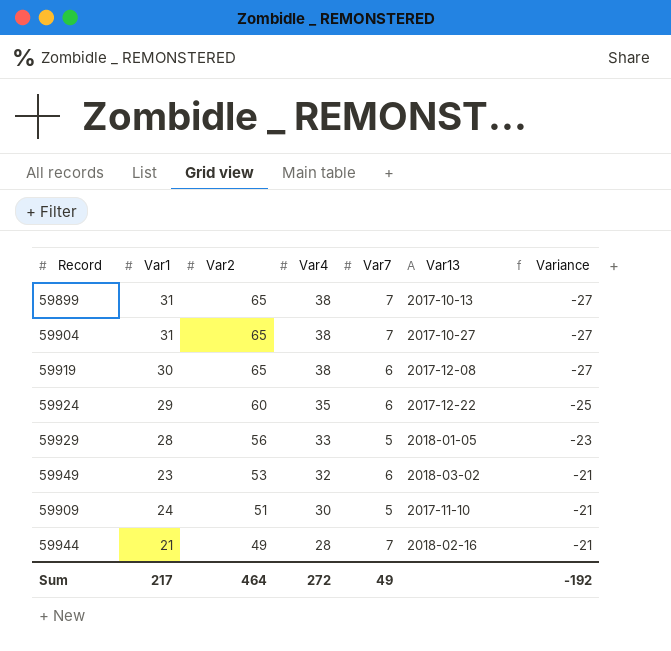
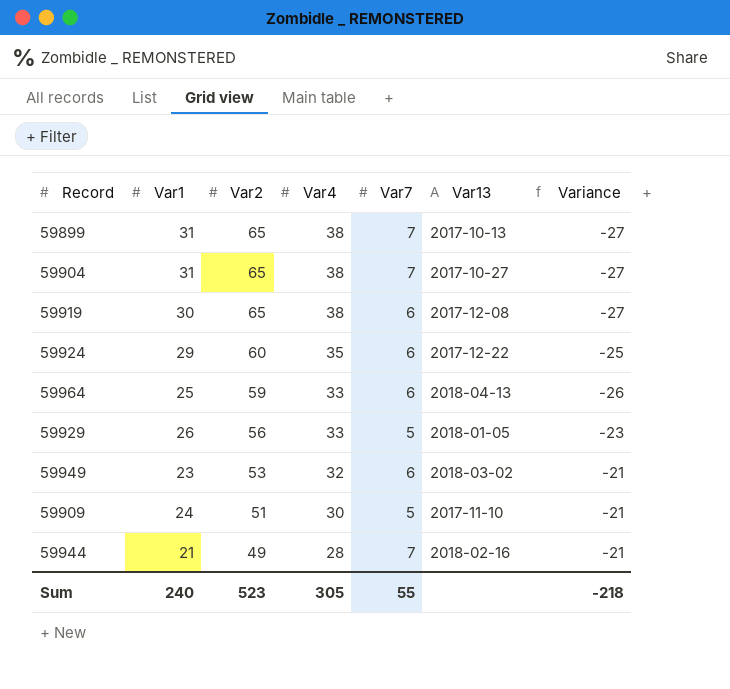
row 59964: none -> 25 | 59 | 33 | 6 | 2018-04-13 | -26
59929 | Var1: 28 -> 26
Sum | Var1: 217 -> 240
Sum | Var2: 464 -> 523
Sum | Var4: 272 -> 305
Sum | Var7: 49 -> 55
Sum | Variance: -192 -> -218

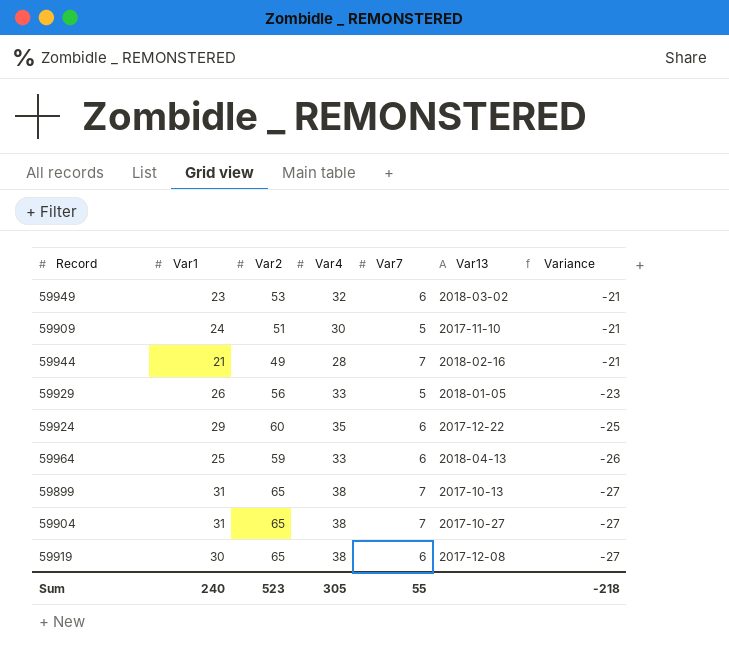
row order: Var2 descending -> Variance descending

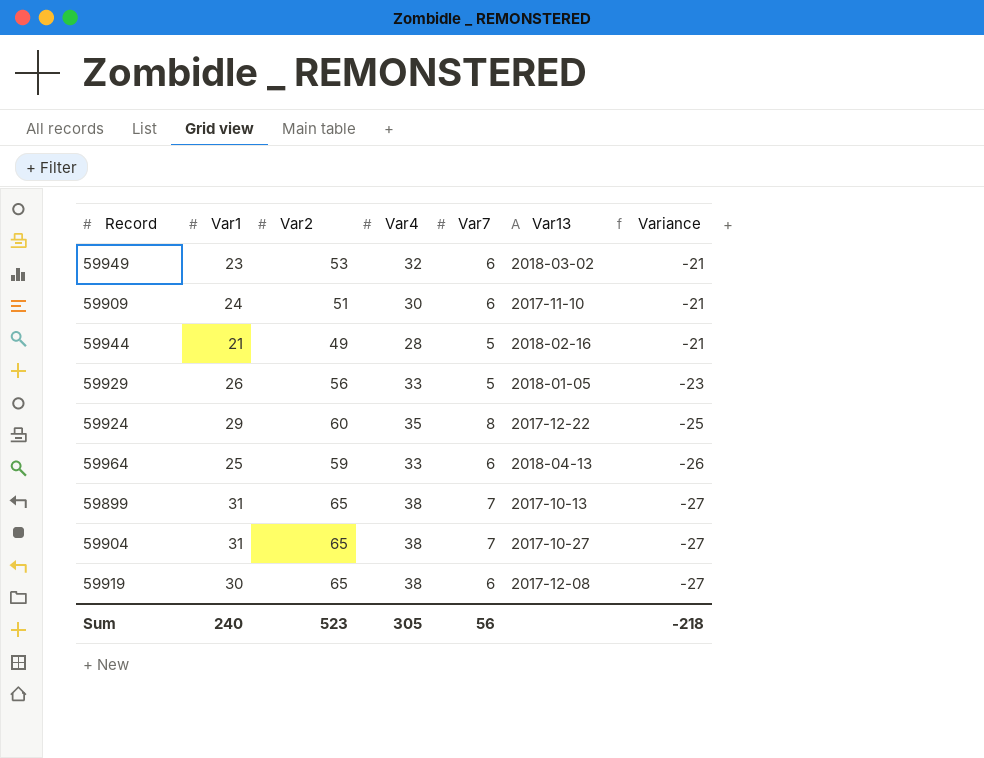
59909 | Var7: 5 -> 6
59944 | Var7: 7 -> 5
59924 | Var7: 6 -> 8
Sum | Var7: 55 -> 56

